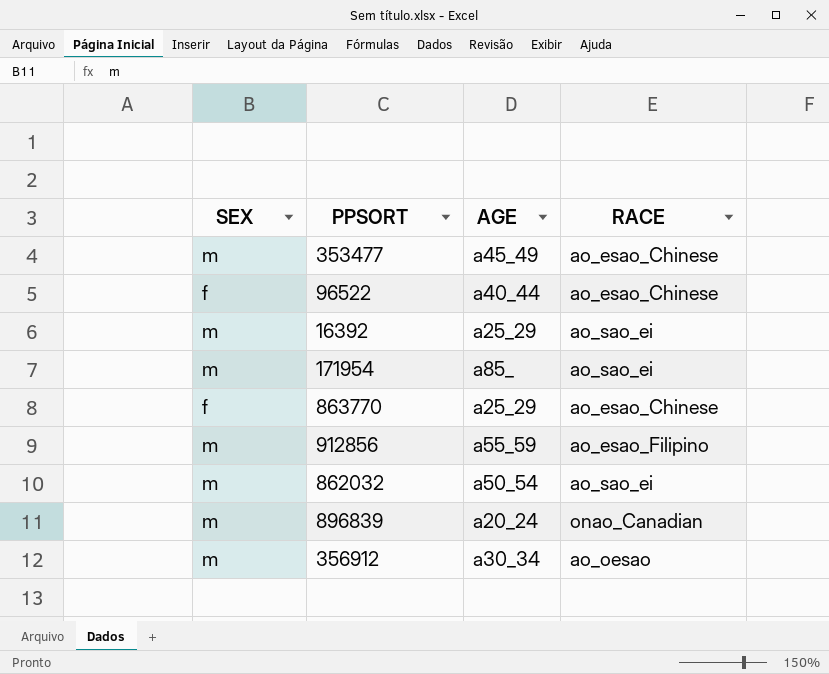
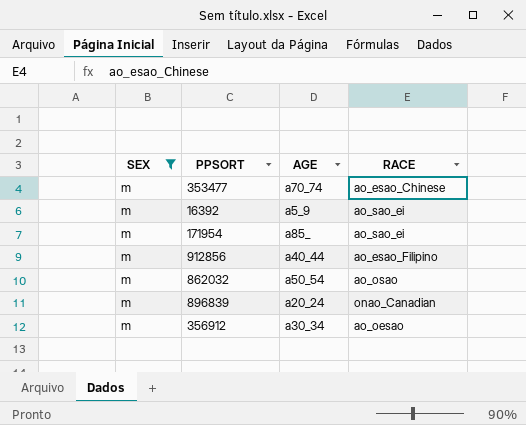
filter: none -> SEX = m
353477 | AGE: a45_49 -> a70_74
16392 | AGE: a25_29 -> a5_9
912856 | AGE: a55_59 -> a40_44
862032 | RACE: ao_sao_ei -> ao_osao

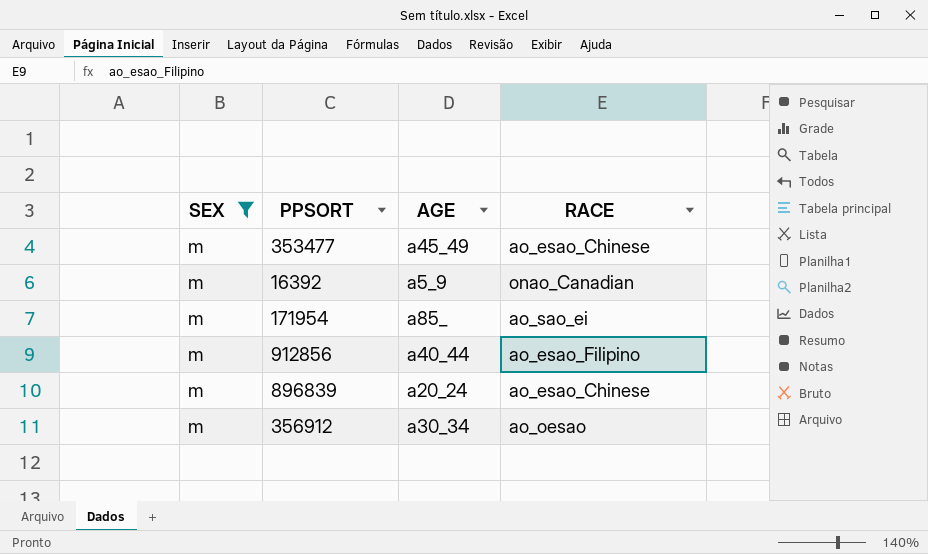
row 862032: m | a50_54 | ao_osao -> none
353477 | AGE: a70_74 -> a45_49
16392 | RACE: ao_sao_ei -> onao_Canadian
896839 | RACE: onao_Canadian -> ao_esao_Chinese

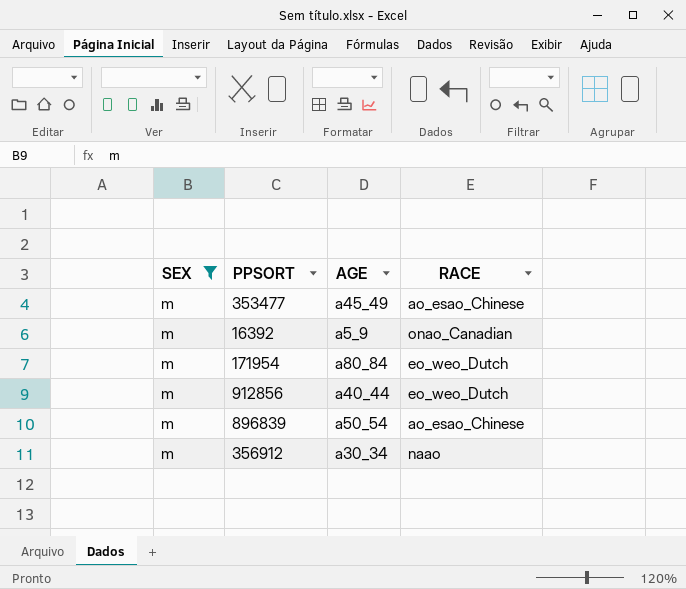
171954 | AGE: a85_ -> a80_84
171954 | RACE: ao_sao_ei -> eo_weo_Dutch
912856 | RACE: ao_esao_Filipino -> eo_weo_Dutch
896839 | AGE: a20_24 -> a50_54
356912 | RACE: ao_oesao -> naao

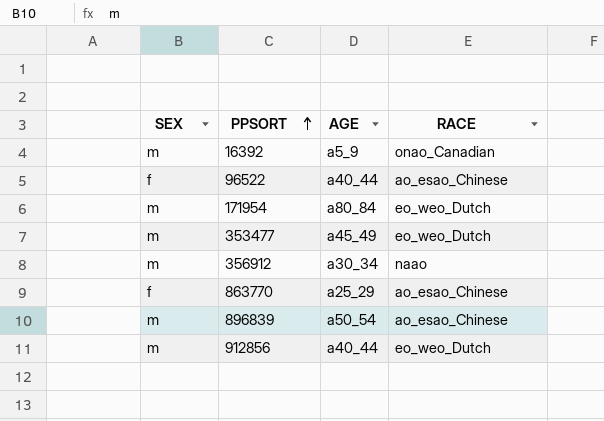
filter: SEX = m -> none
row order: none -> PPSORT ascending
353477 | RACE: ao_esao_Chinese -> eo_weo_Dutch

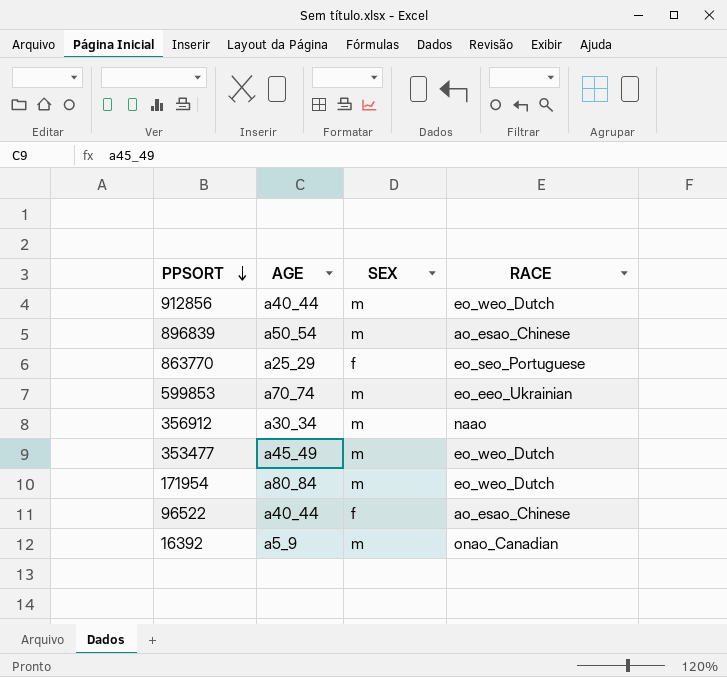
row order: PPSORT ascending -> PPSORT descending
column SEX | position: 1 -> 3
863770 | RACE: ao_esao_Chinese -> eo_seo_Portuguese
row 599853: none -> a70_74 | m | eo_eeo_Ukrainian

